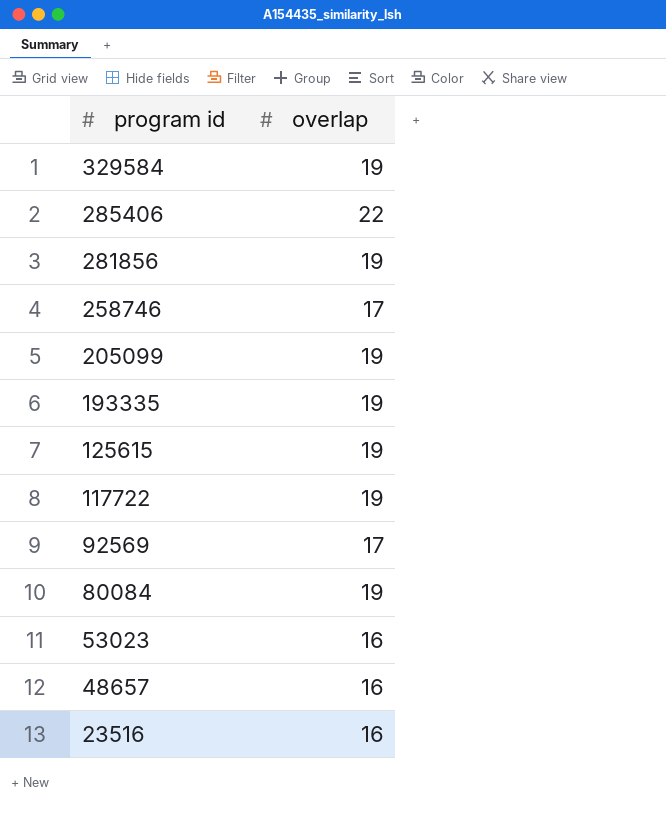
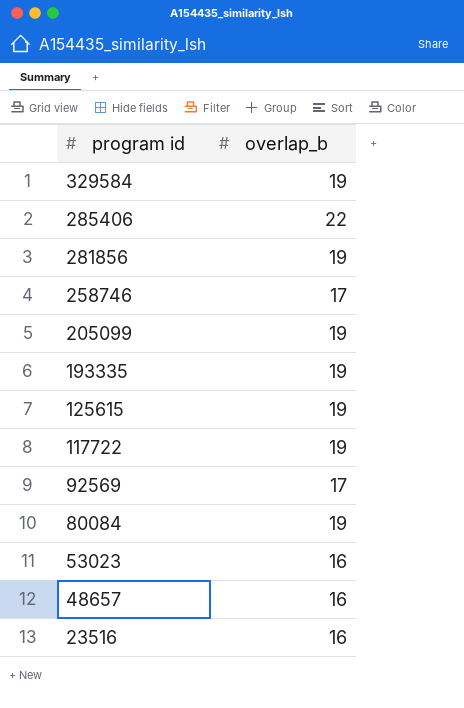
column name: overlap -> overlap_b

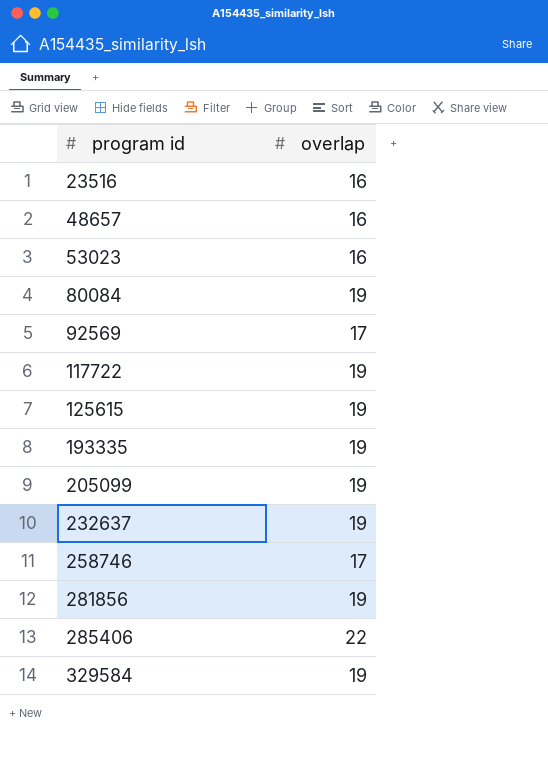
row order: program id descending -> program id ascending
column name: overlap_b -> overlap
row 232637: none -> 19

